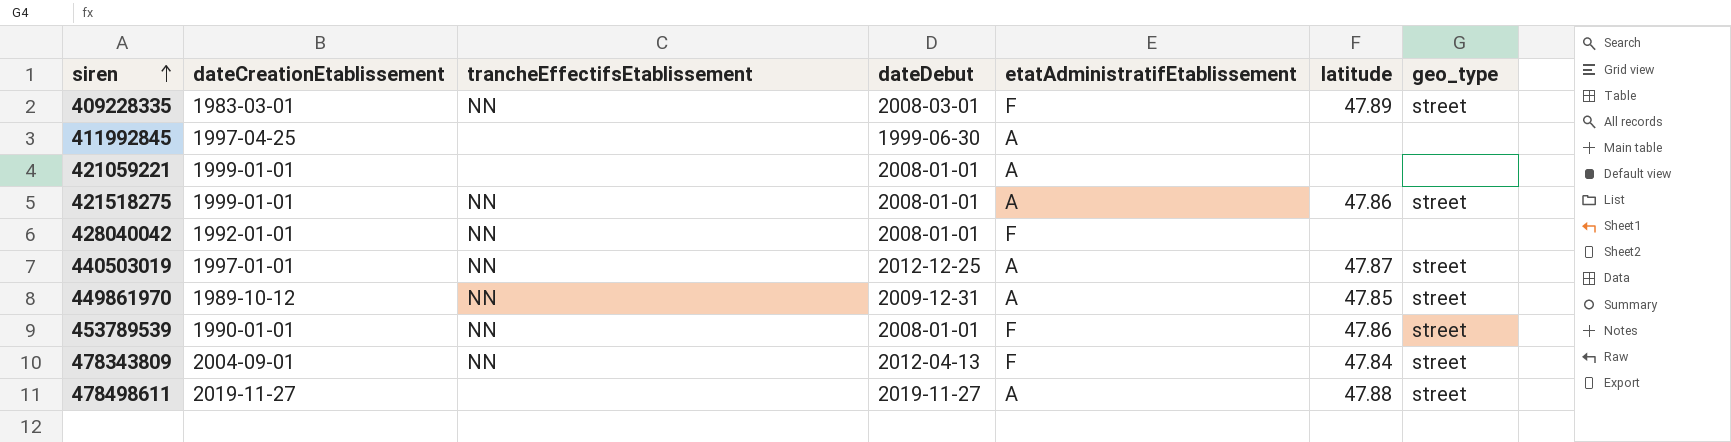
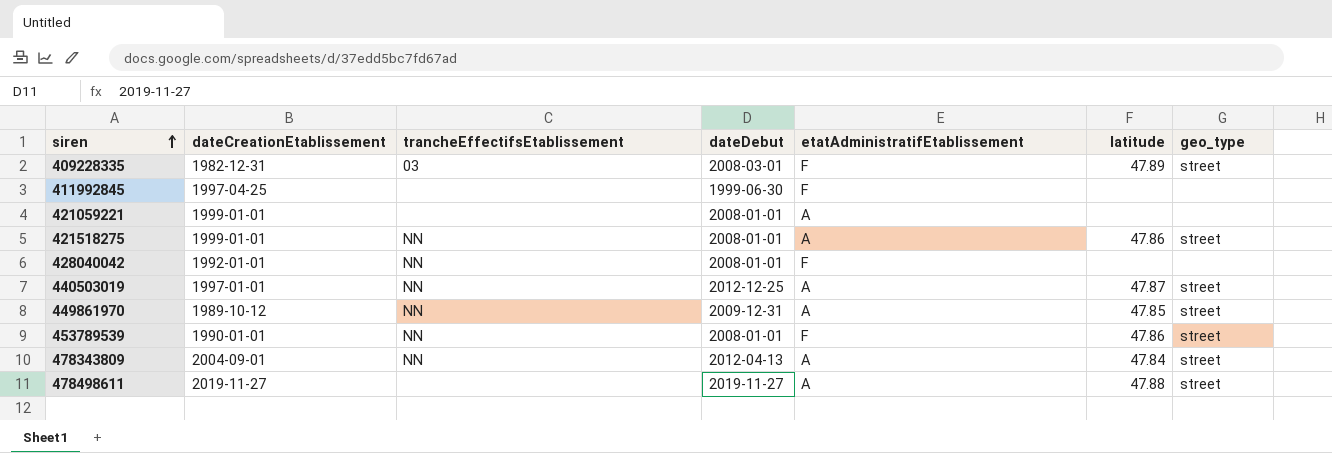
409228335 | dateCreationEtablissement: 1983-03-01 -> 1982-12-31
409228335 | trancheEffectifsEtablissement: NN -> 03
411992845 | etatAdministratifEtablissement: A -> F
478343809 | etatAdministratifEtablissement: F -> A

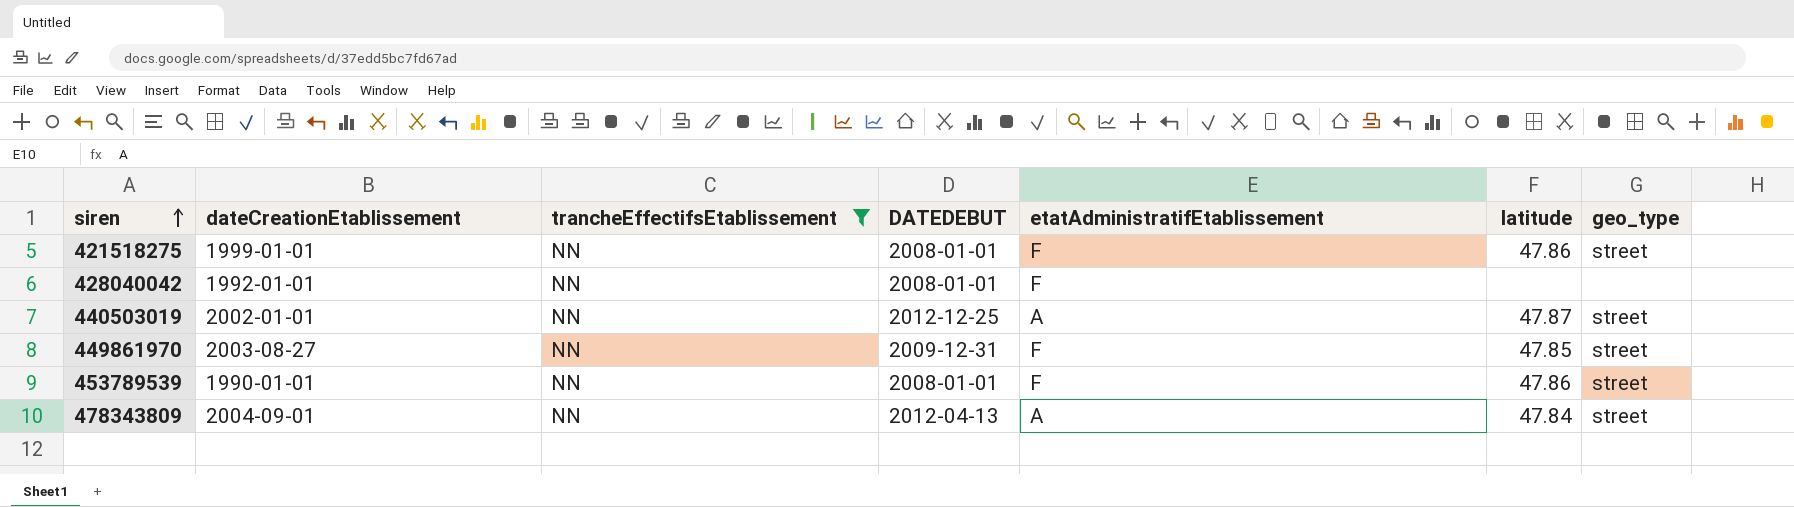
filter: none -> trancheEffectifsEtablissement = NN
column name: dateDebut -> DATEDEBUT
421518275 | etatAdministratifEtablissement: A -> F
440503019 | dateCreationEtablissement: 1997-01-01 -> 2002-01-01
449861970 | dateCreationEtablissement: 1989-10-12 -> 2003-08-27
449861970 | etatAdministratifEtablissement: A -> F

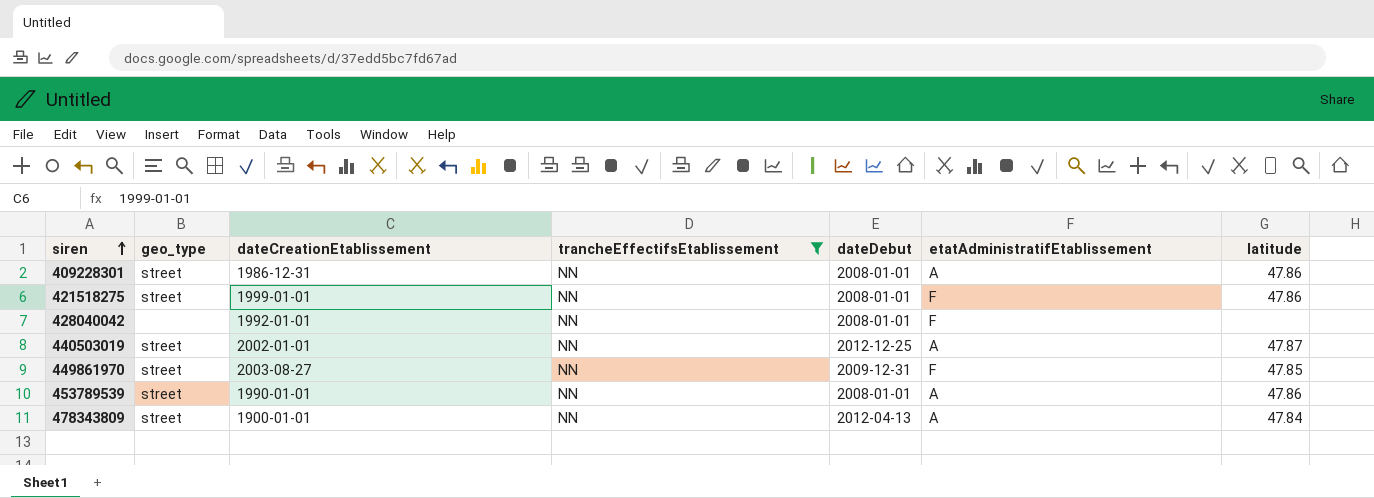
column geo_type | position: 7 -> 2
column name: DATEDEBUT -> dateDebut
row 409228301: none -> street | 1986-12-31 | NN | 2008-01-01 | A | 47.86
453789539 | etatAdministratifEtablissement: F -> A
478343809 | dateCreationEtablissement: 2004-09-01 -> 1900-01-01

